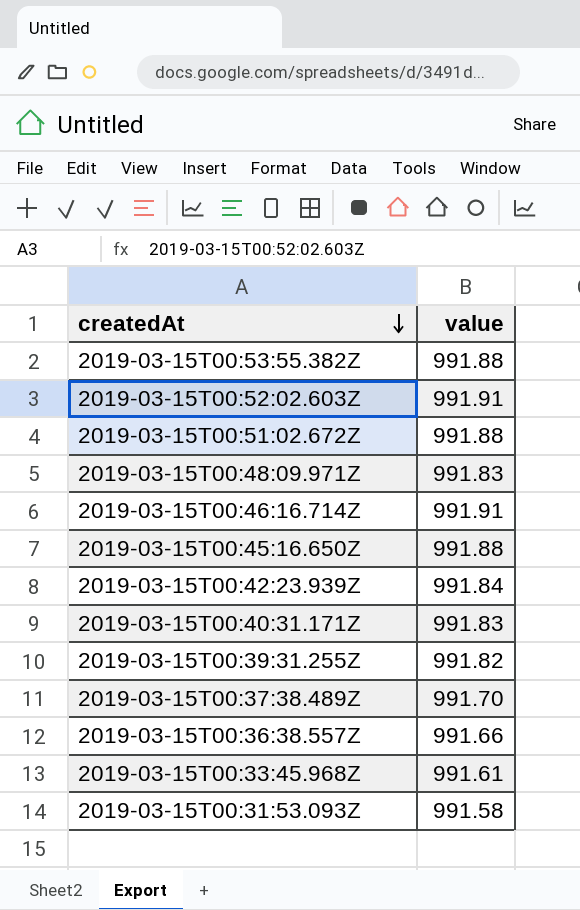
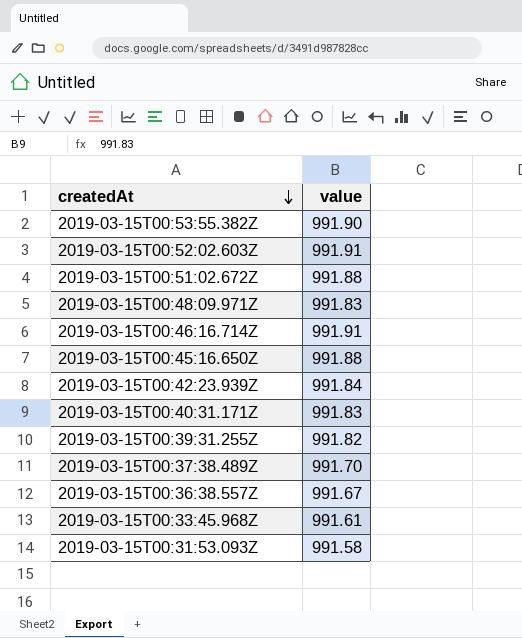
2019-03-15T00:53:55.382Z | value: 991.88 -> 991.90
2019-03-15T00:36:38.557Z | value: 991.66 -> 991.67

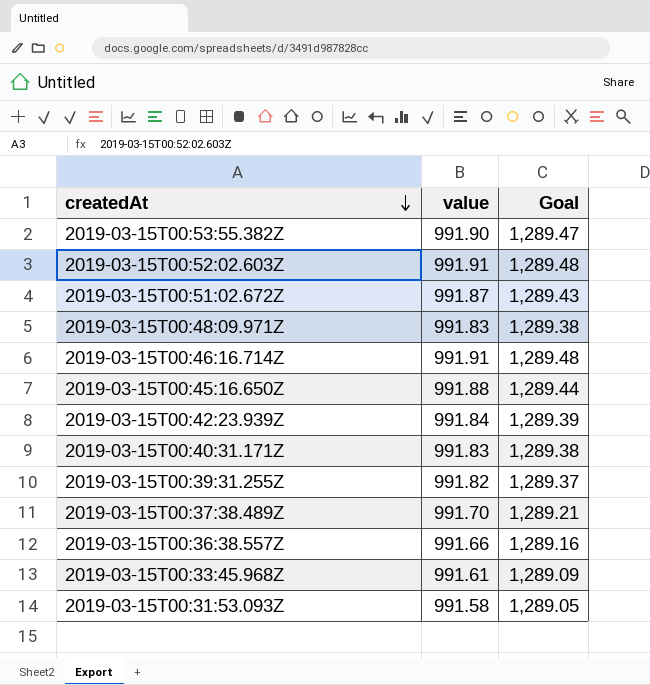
column Goal | formula: none -> [value] * 1.3
2019-03-15T00:51:02.672Z | value: 991.88 -> 991.87
2019-03-15T00:36:38.557Z | value: 991.67 -> 991.66

